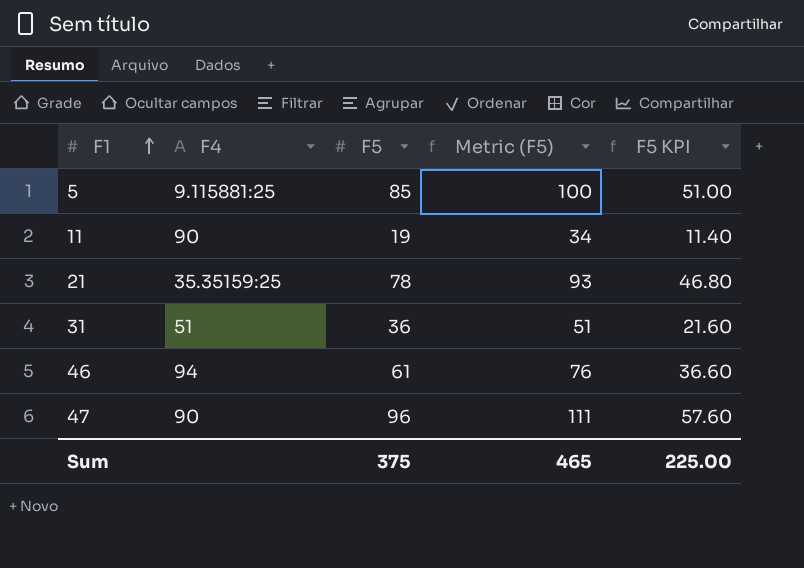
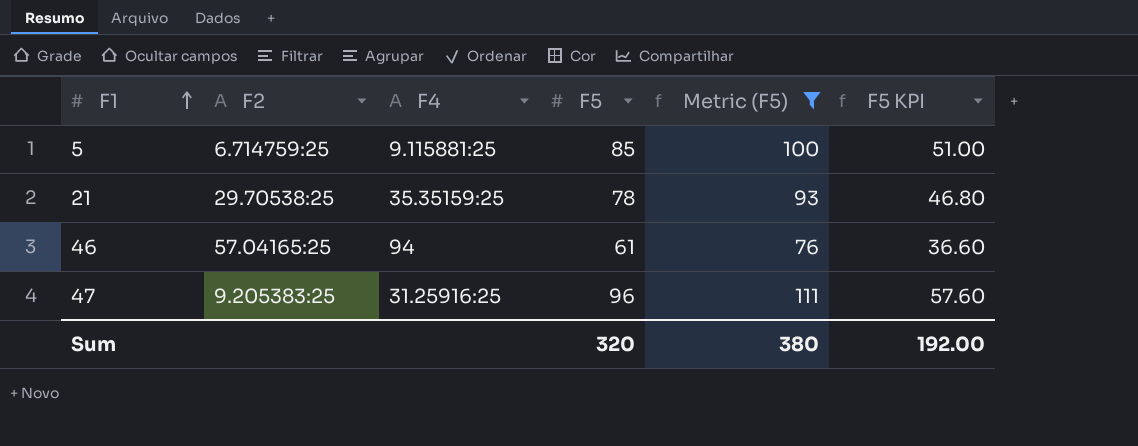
filter: none -> Metric (F5) >= 76
column F2 | position: none -> 2
47 | F4: 90 -> 31.25916:25
Sum | F5: 375 -> 320
Sum | Metric (F5): 465 -> 380
Sum | F5 KPI: 225.00 -> 192.00

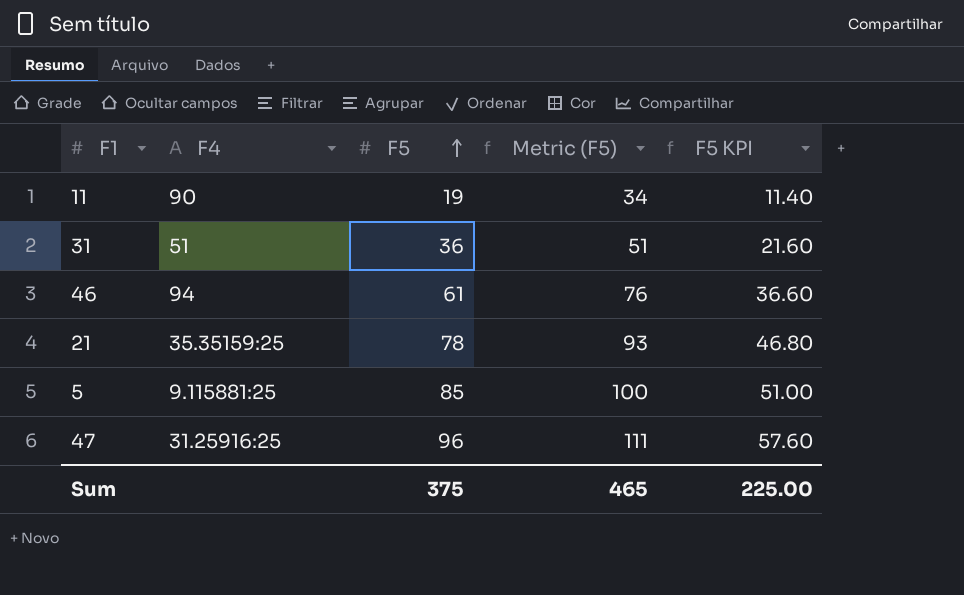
filter: Metric (F5) >= 76 -> none
row order: F1 ascending -> F5 ascending
column F2 | position: 2 -> none
Sum | F5: 320 -> 375
Sum | Metric (F5): 380 -> 465
Sum | F5 KPI: 192.00 -> 225.00

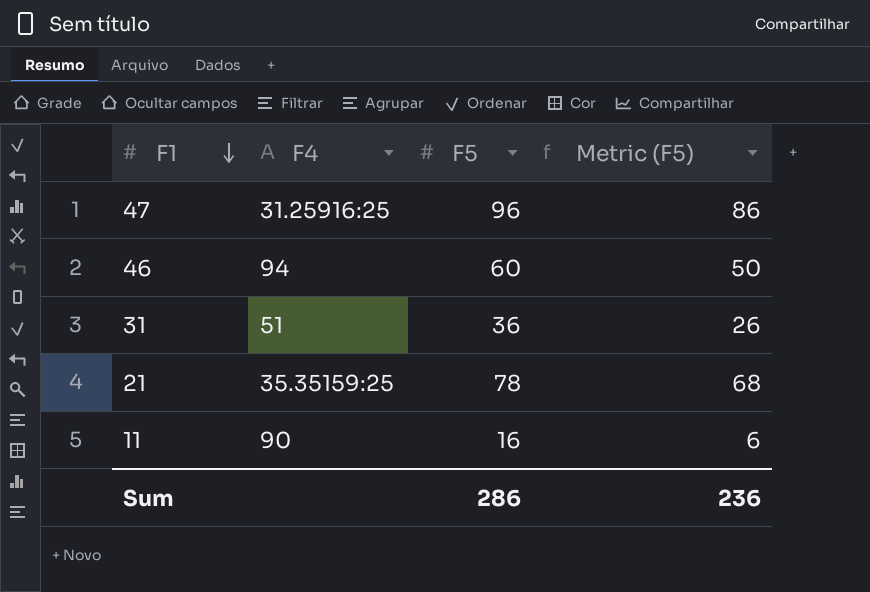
row order: F5 ascending -> F1 descending
column F5 KPI | formula: [F5] * 0.6 -> none
column Metric (F5) | formula: [F5] + 15 -> [F5] - 10
row 5: 9.115881:25 | 85 | 100 | 51.00 -> none
46 | F5: 61 -> 60
11 | F5: 19 -> 16
Sum | F5: 375 -> 286
Sum | Metric (F5): 465 -> 236

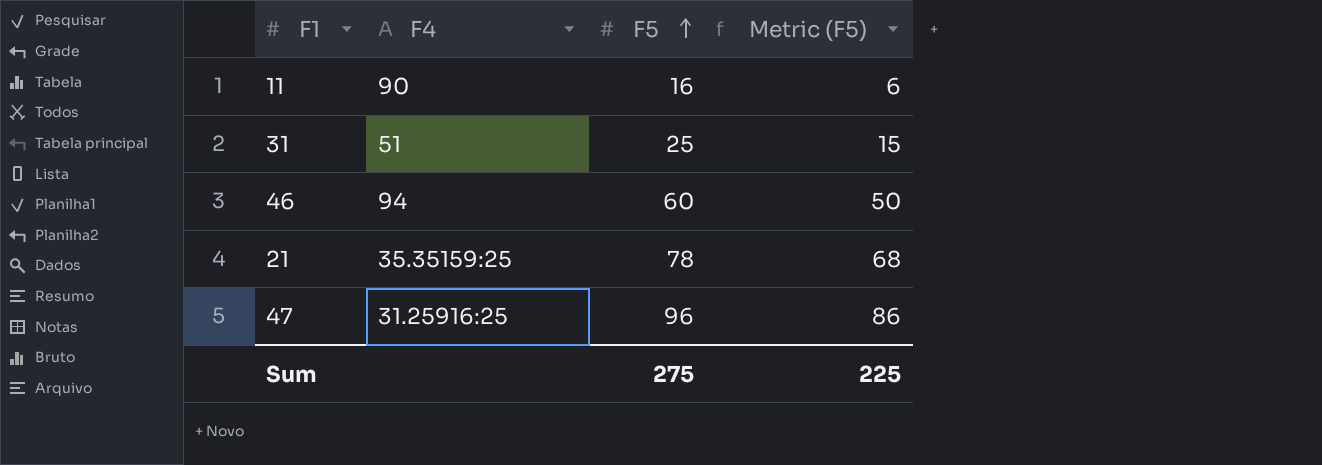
row order: F1 descending -> F5 ascending
31 | F5: 36 -> 25
31 | Metric (F5): 26 -> 15
Sum | F5: 286 -> 275
Sum | Metric (F5): 236 -> 225

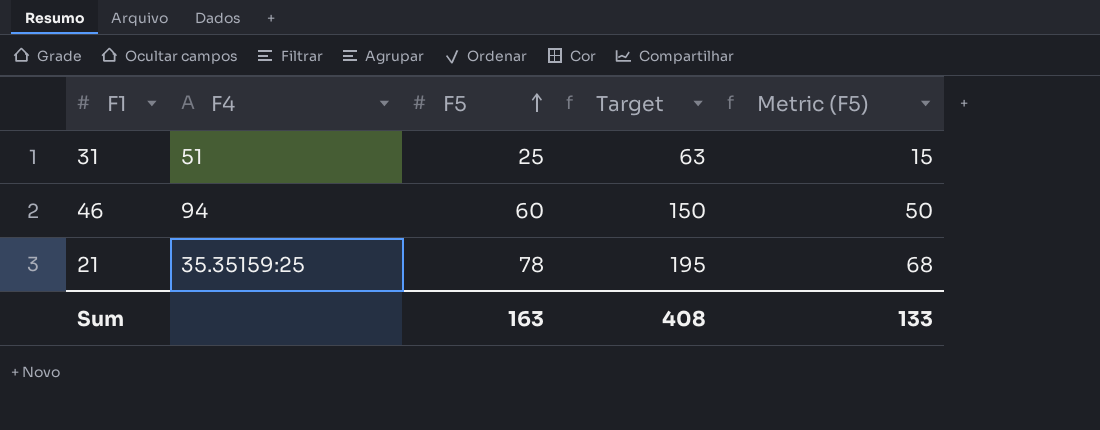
column Target | formula: none -> [F5] * 2.5
row 11: 90 | 16 | 6 -> none
row 47: 31.25916:25 | 96 | 86 -> none
Sum | F5: 275 -> 163
Sum | Metric (F5): 225 -> 133

